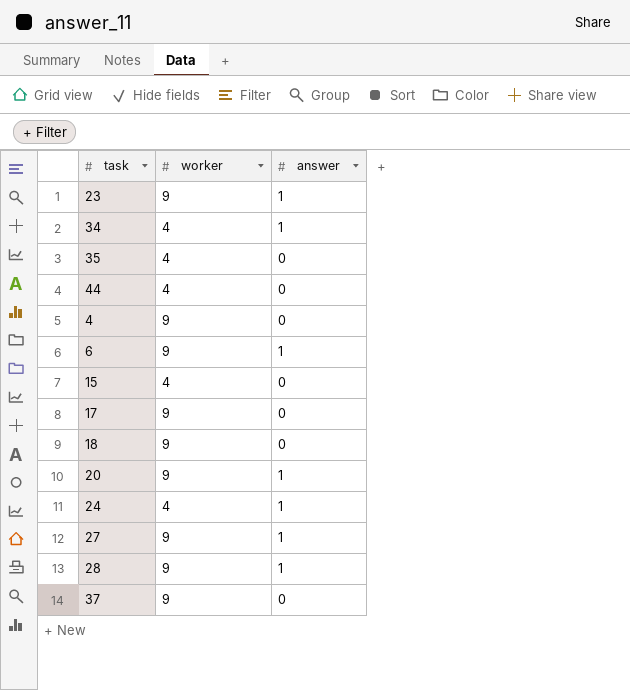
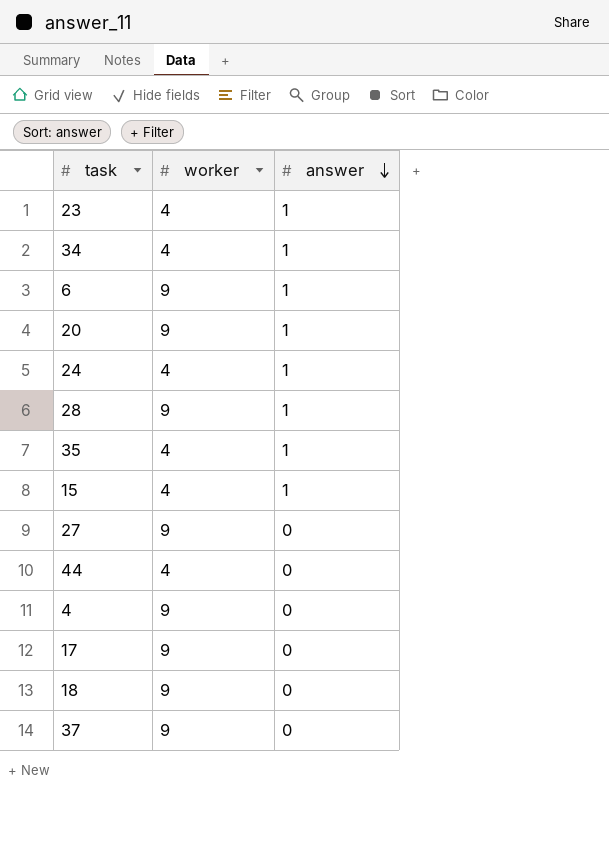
row order: none -> answer descending
23 | worker: 9 -> 4
35 | answer: 0 -> 1
15 | answer: 0 -> 1
27 | answer: 1 -> 0

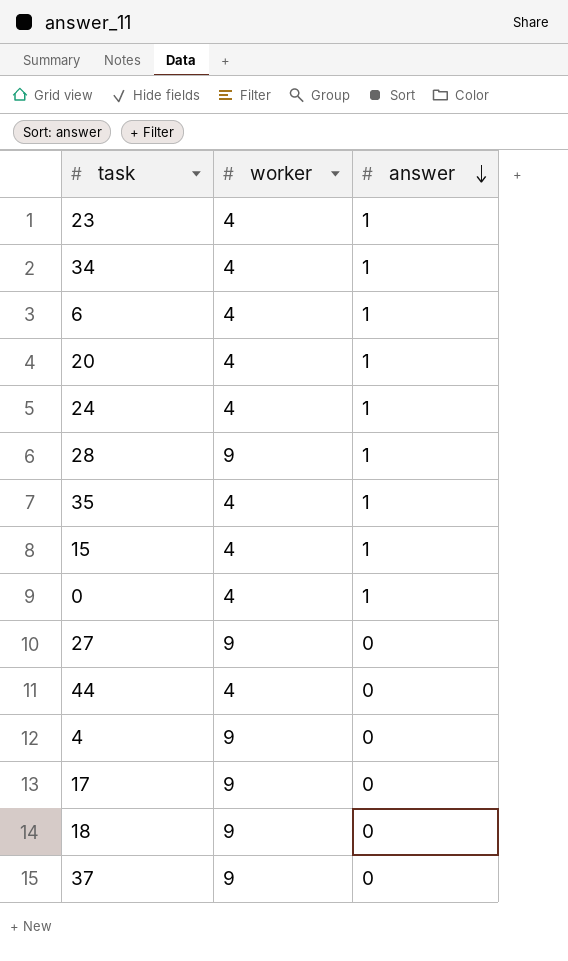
6 | worker: 9 -> 4
20 | worker: 9 -> 4
row 0: none -> 4 | 1

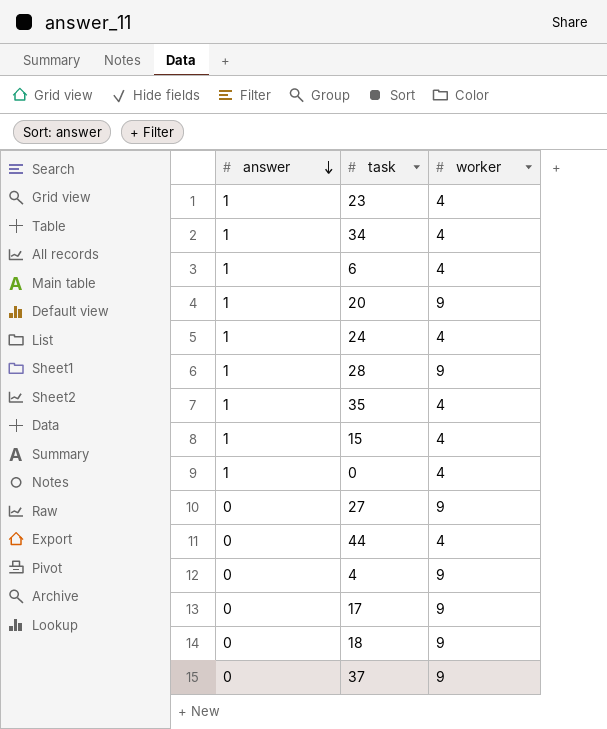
column answer | position: 3 -> 1
20 | worker: 4 -> 9

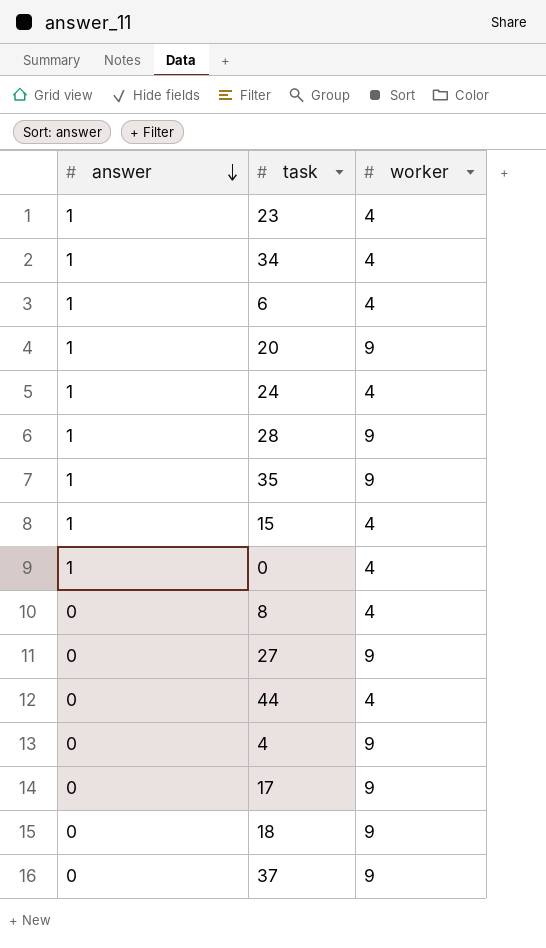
35 | worker: 4 -> 9
row 8: none -> 0 | 4

